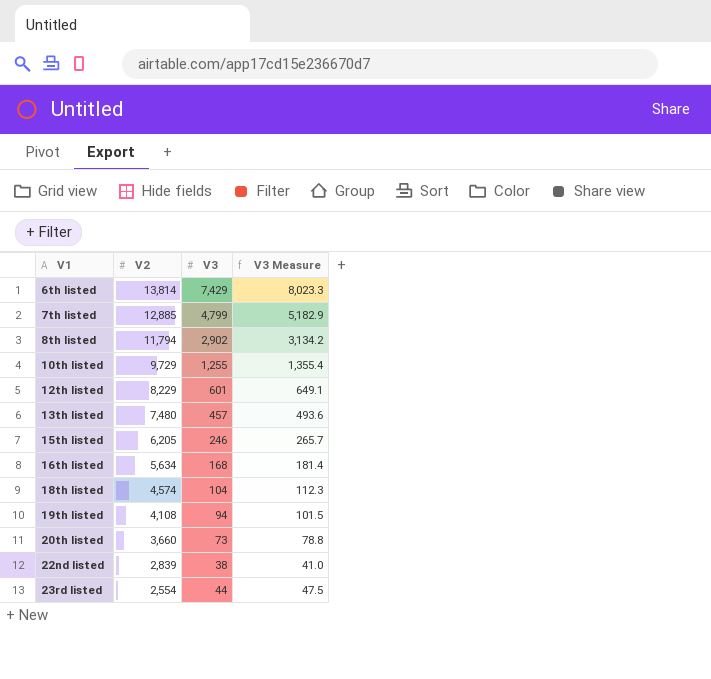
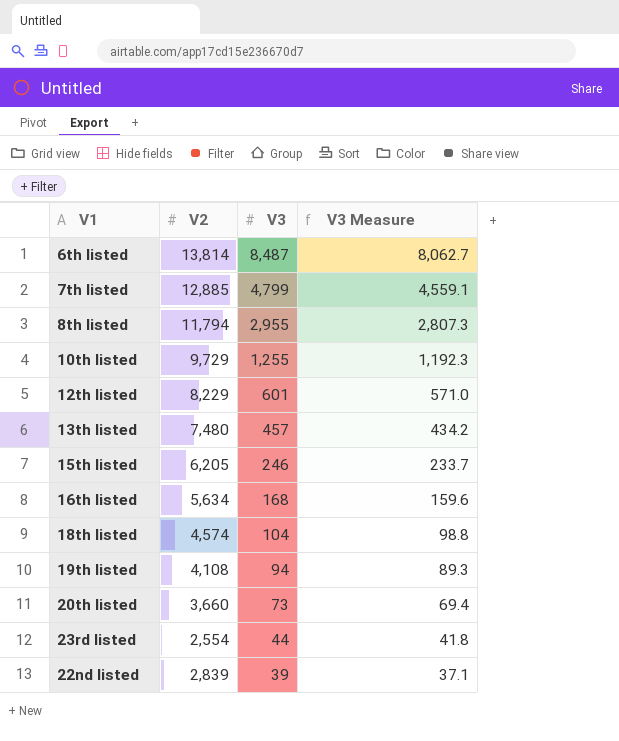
row order: V1 ascending -> V3 descending
column V3 Measure | formula: [V3] * 1.08 -> [V3] * 0.95
6th listed | V3: 7,429 -> 8,487
8th listed | V3: 2,902 -> 2,955
22nd listed | V3: 38 -> 39

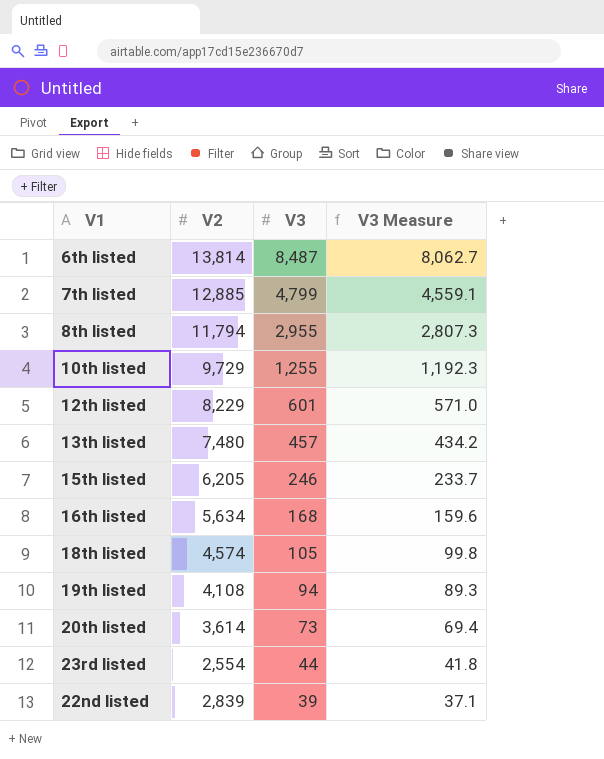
18th listed | V3: 104 -> 105
18th listed | V3 Measure: 98.8 -> 99.8
20th listed | V2: 3,660 -> 3,614

